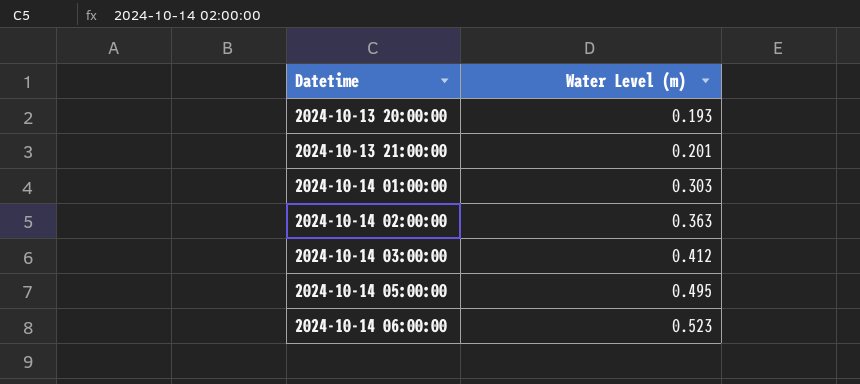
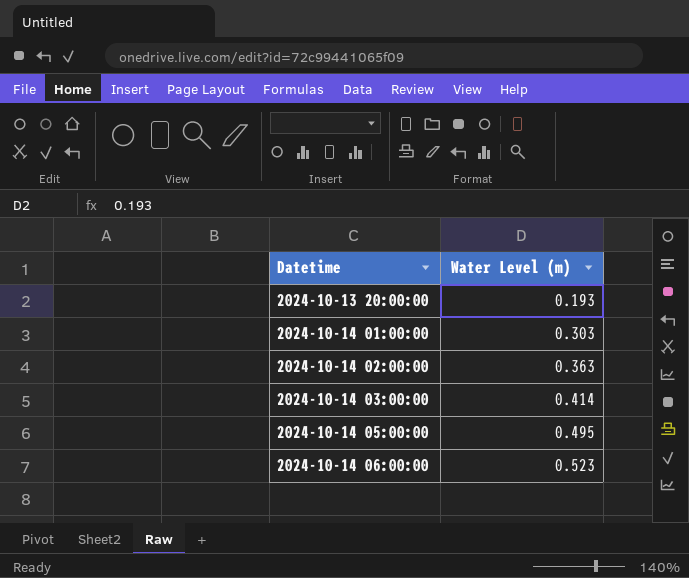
row 2024-10-13 21:00:00: 0.201 -> none
2024-10-14 03:00:00 | Water Level (m): 0.412 -> 0.414

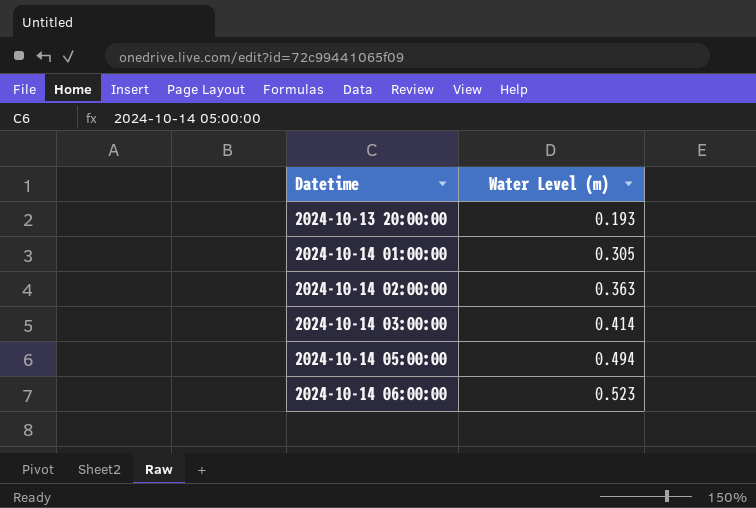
2024-10-14 01:00:00 | Water Level (m): 0.303 -> 0.305
2024-10-14 05:00:00 | Water Level (m): 0.495 -> 0.494

